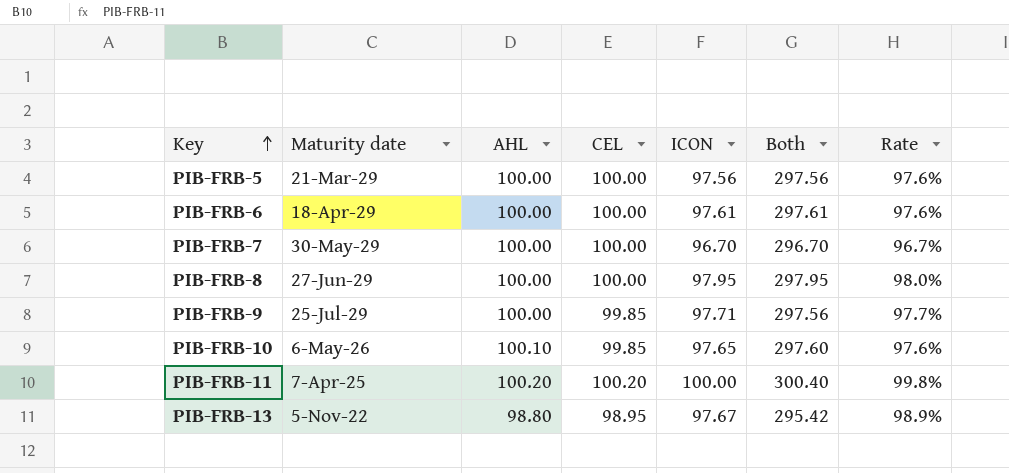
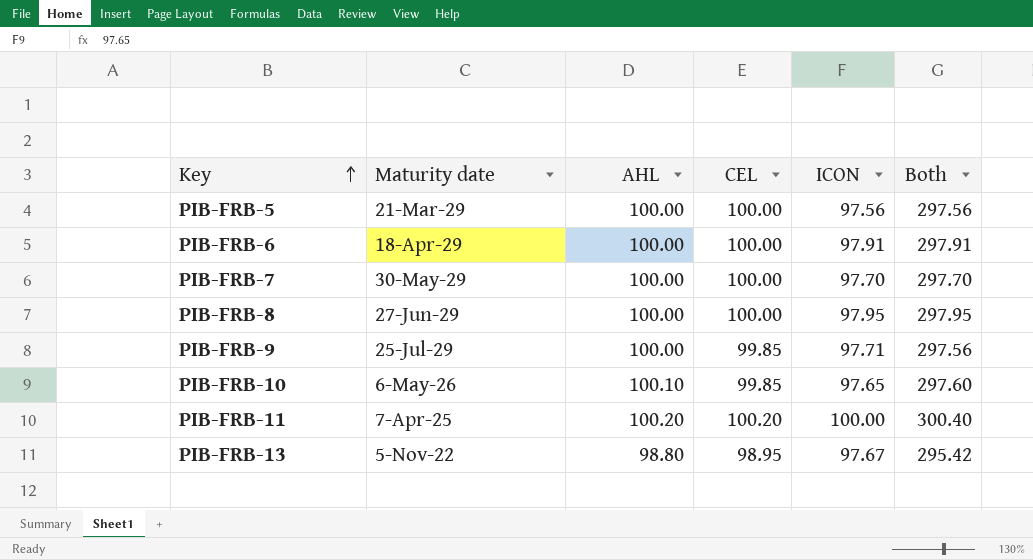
column Rate | formula: [ICON] / [AHL] -> none
PIB-FRB-6 | ICON: 97.61 -> 97.91
PIB-FRB-6 | Both: 297.61 -> 297.91
PIB-FRB-7 | ICON: 96.70 -> 97.70
PIB-FRB-7 | Both: 296.70 -> 297.70

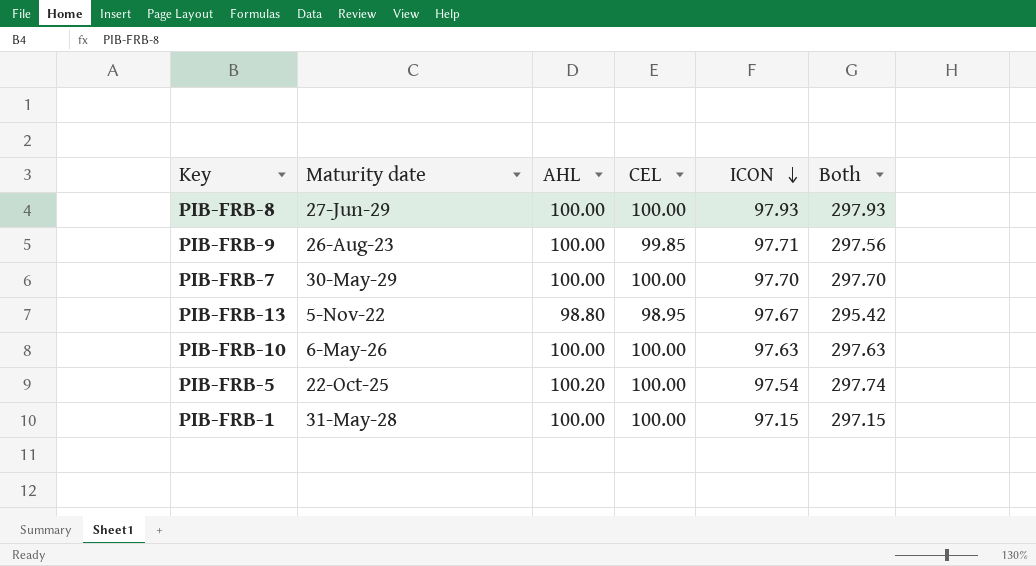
row order: Key ascending -> ICON descending
row PIB-FRB-6: 18-Apr-29 | 100.00 | 100.00 | 97.91 | 297.91 -> none
row PIB-FRB-11: 7-Apr-25 | 100.20 | 100.20 | 100.00 | 300.40 -> none
PIB-FRB-8 | ICON: 97.95 -> 97.93
PIB-FRB-8 | Both: 297.95 -> 297.93
PIB-FRB-9 | Maturity date: 25-Jul-29 -> 26-Aug-23
PIB-FRB-10 | AHL: 100.10 -> 100.00
PIB-FRB-10 | CEL: 99.85 -> 100.00
PIB-FRB-10 | ICON: 97.65 -> 97.63
PIB-FRB-10 | Both: 297.60 -> 297.63
PIB-FRB-5 | Maturity date: 21-Mar-29 -> 22-Oct-25
PIB-FRB-5 | AHL: 100.00 -> 100.20
PIB-FRB-5 | ICON: 97.56 -> 97.54
PIB-FRB-5 | Both: 297.56 -> 297.74
row PIB-FRB-1: none -> 31-May-28 | 100.00 | 100.00 | 97.15 | 297.15

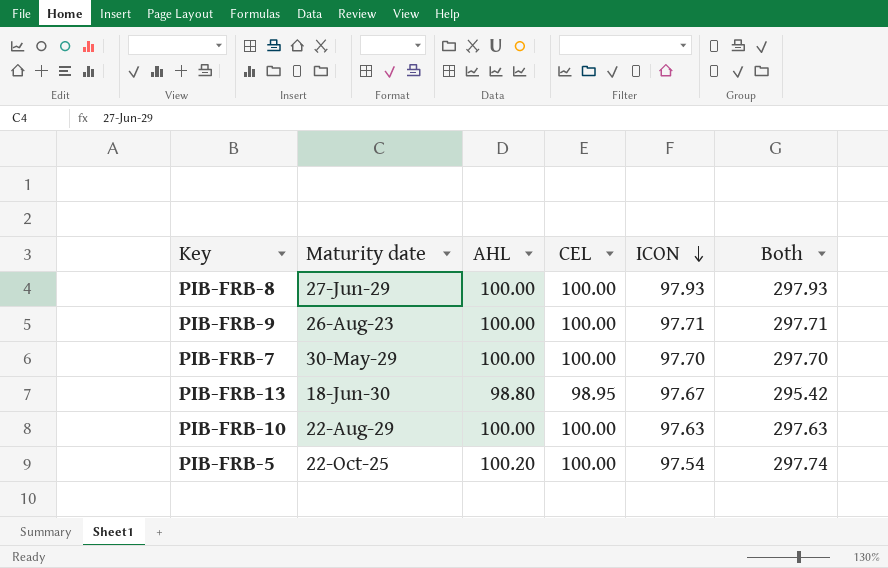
row PIB-FRB-1: 31-May-28 | 100.00 | 100.00 | 97.15 | 297.15 -> none
PIB-FRB-9 | CEL: 99.85 -> 100.00
PIB-FRB-9 | Both: 297.56 -> 297.71
PIB-FRB-13 | Maturity date: 5-Nov-22 -> 18-Jun-30
PIB-FRB-10 | Maturity date: 6-May-26 -> 22-Aug-29

